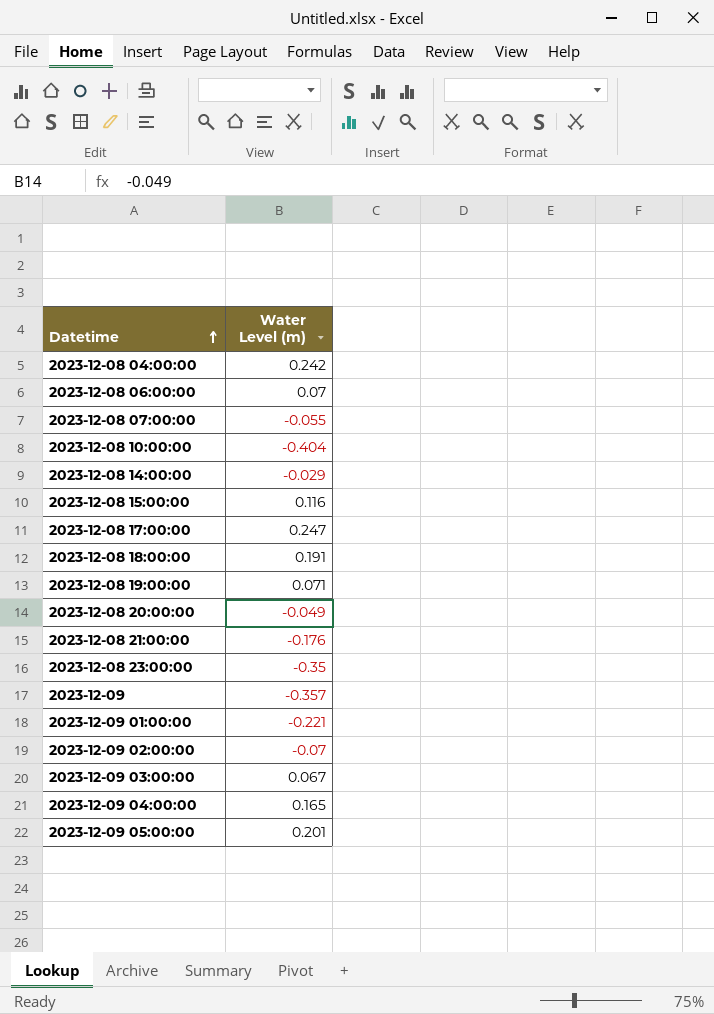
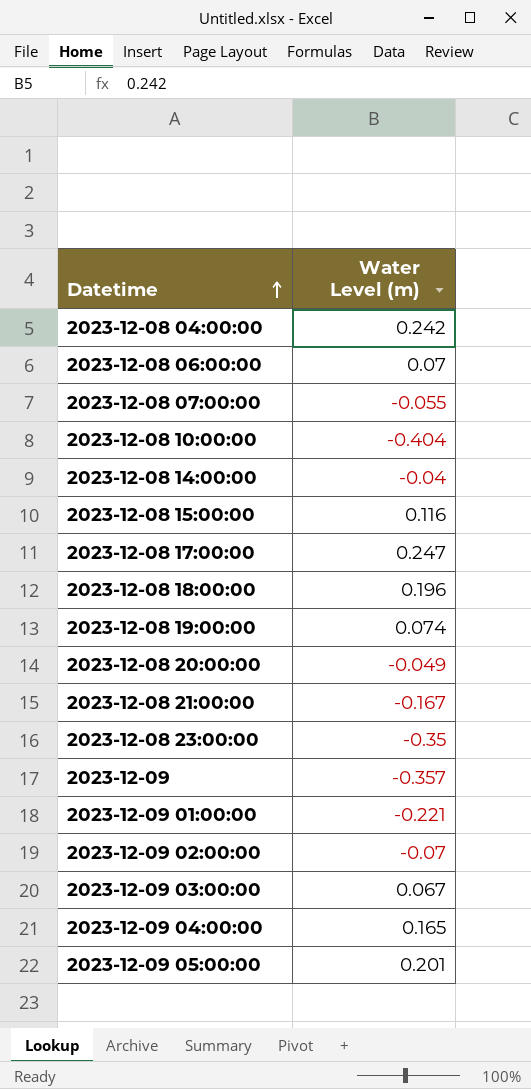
2023-12-08 14:00:00 | Water Level (m): -0.029 -> -0.04
2023-12-08 18:00:00 | Water Level (m): 0.191 -> 0.196
2023-12-08 19:00:00 | Water Level (m): 0.071 -> 0.074
2023-12-08 21:00:00 | Water Level (m): -0.176 -> -0.167

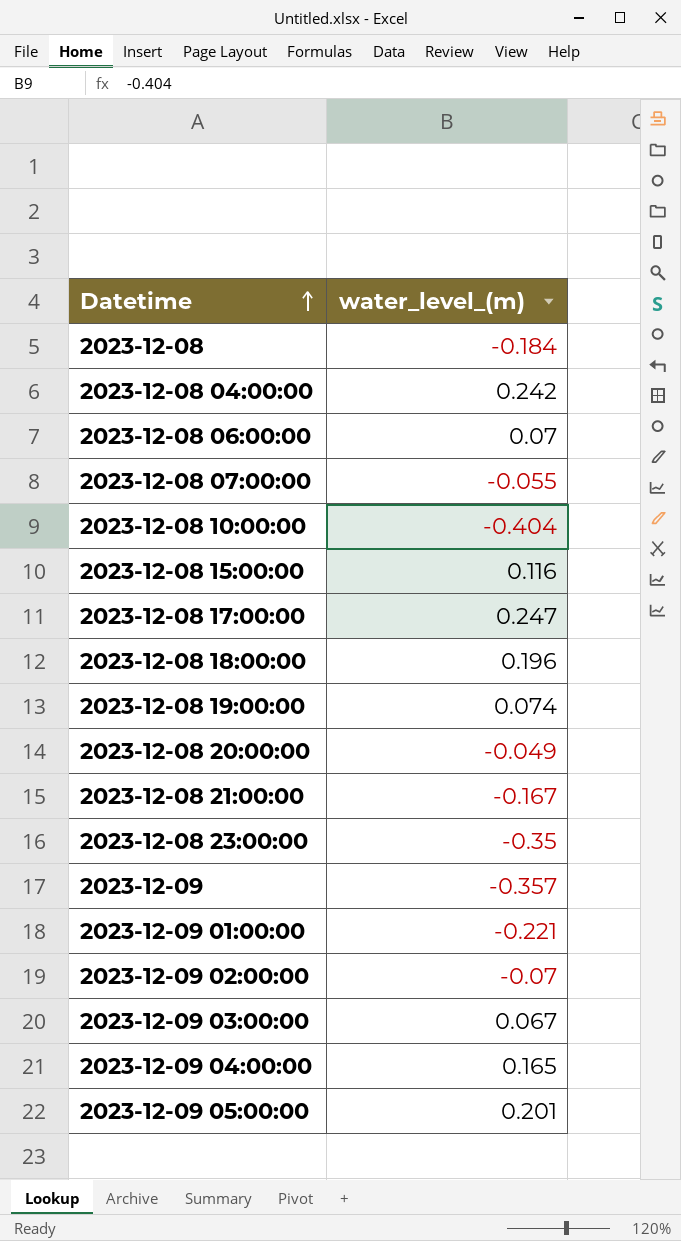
column name: Water Level (m) -> water_level_(m)
row 2023-12-08 14:00:00: -0.04 -> none
row 2023-12-08: none -> -0.184

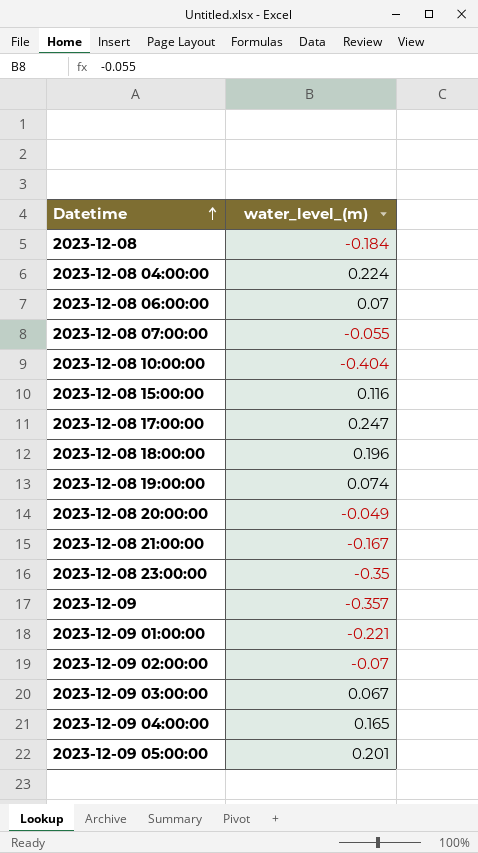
2023-12-08 04:00:00 | water_level_(m): 0.242 -> 0.224

